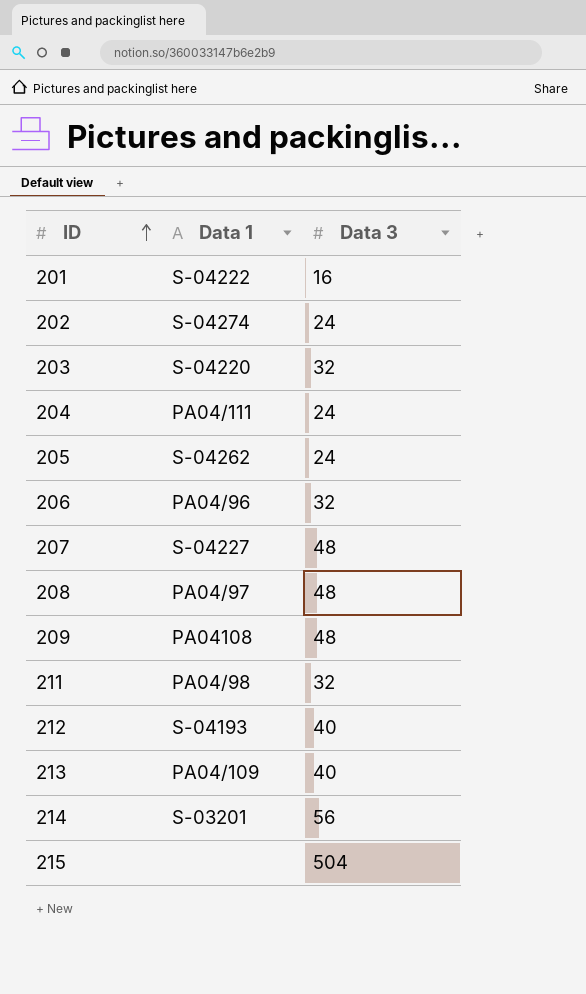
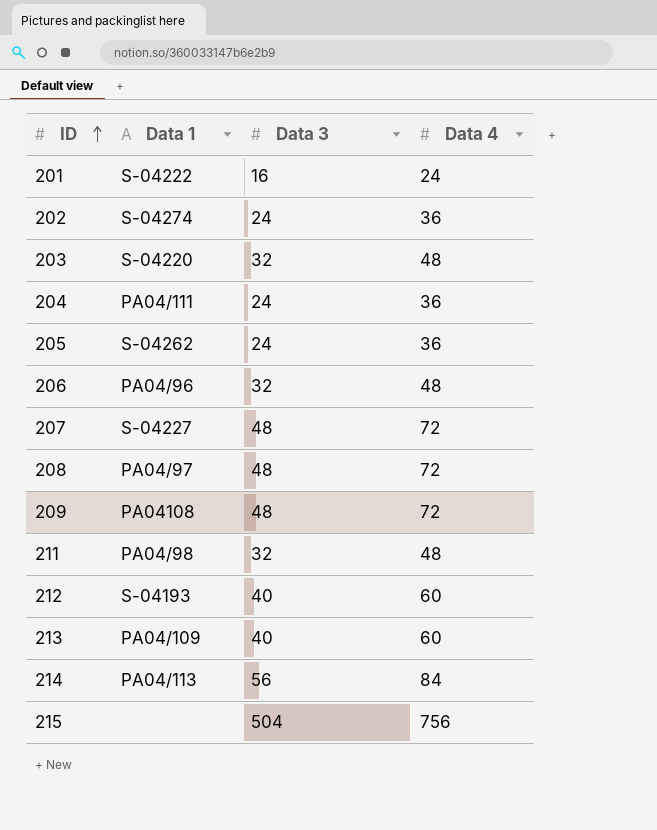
column Data 4 | position: none -> 4
214 | Data 1: S-03201 -> PA04/113

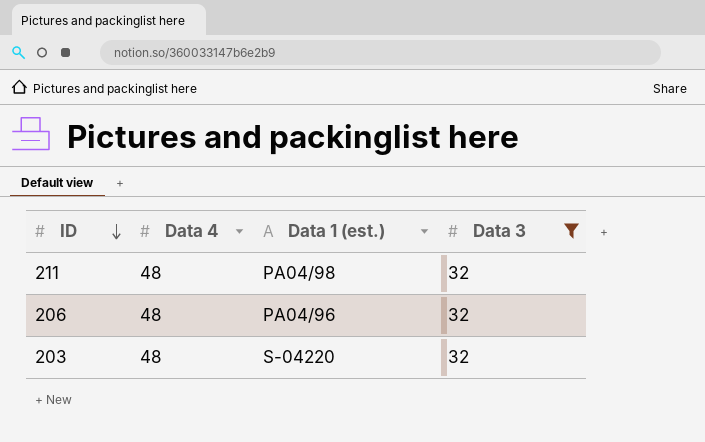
filter: none -> Data 3 = 32
row order: ID ascending -> ID descending
column Data 4 | position: 4 -> 2
column name: Data 1 -> Data 1 (est.)

